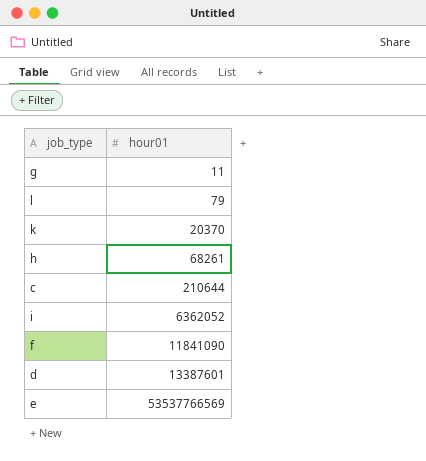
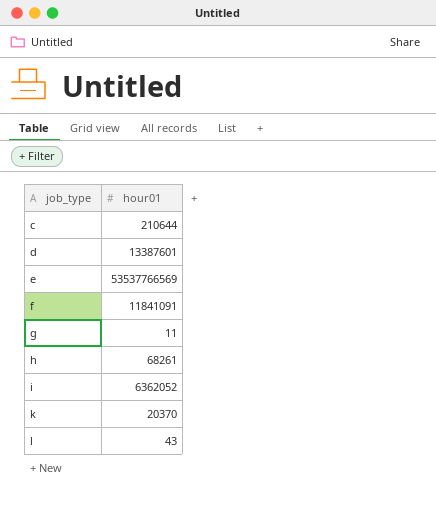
row order: hour01 ascending -> job_type ascending
f | hour01: 11841090 -> 11841091
l | hour01: 79 -> 43

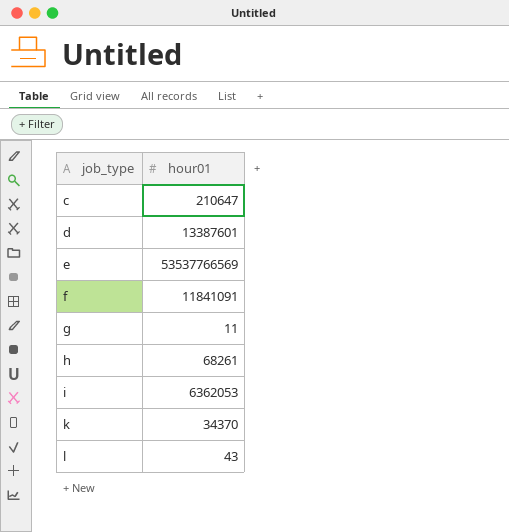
c | hour01: 210644 -> 210647
i | hour01: 6362052 -> 6362053
k | hour01: 20370 -> 34370

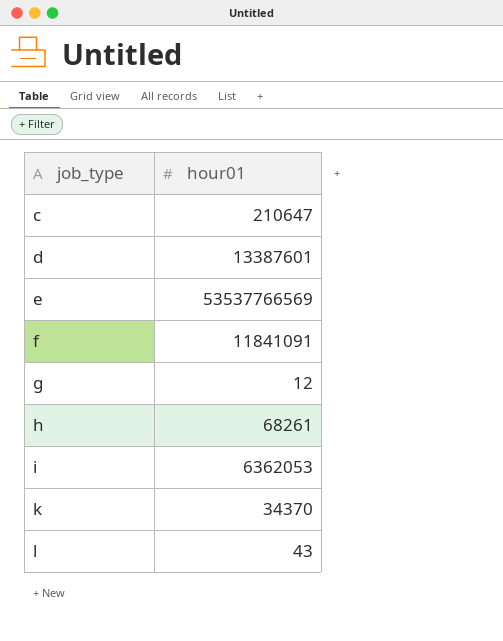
g | hour01: 11 -> 12

